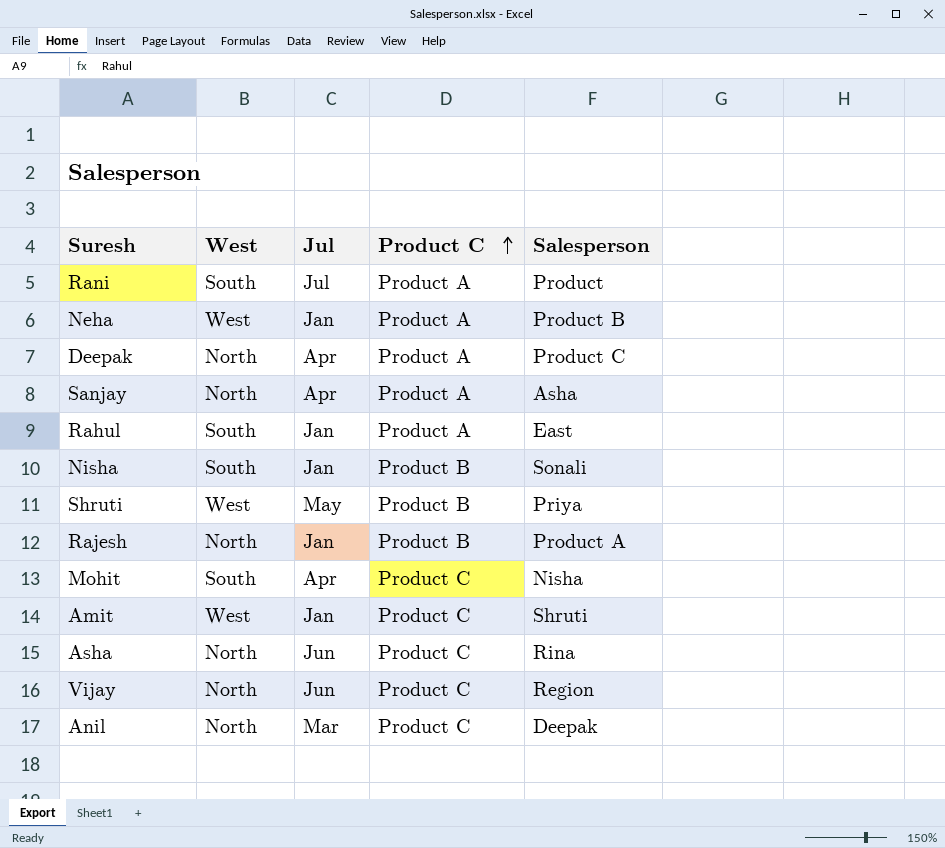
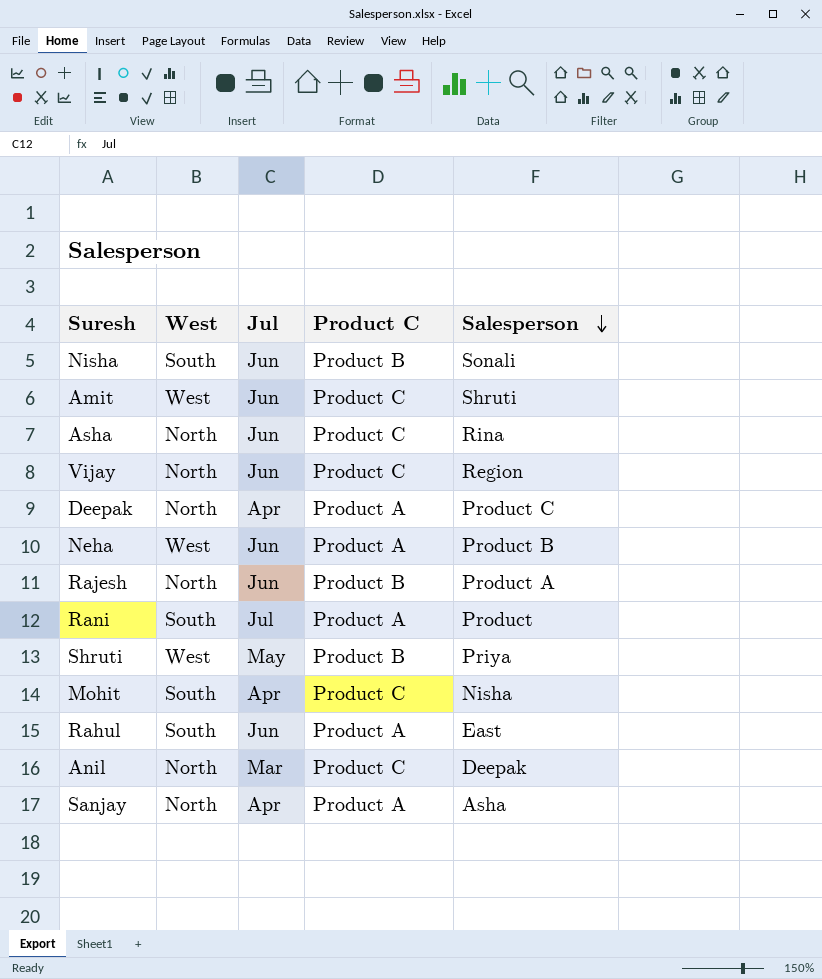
row order: Product C ascending -> Salesperson descending
Nisha | Jul: Jan -> Jun
Amit | Jul: Jan -> Jun
Neha | Jul: Jan -> Jun
Rajesh | Jul: Jan -> Jun
Rahul | Jul: Jan -> Jun

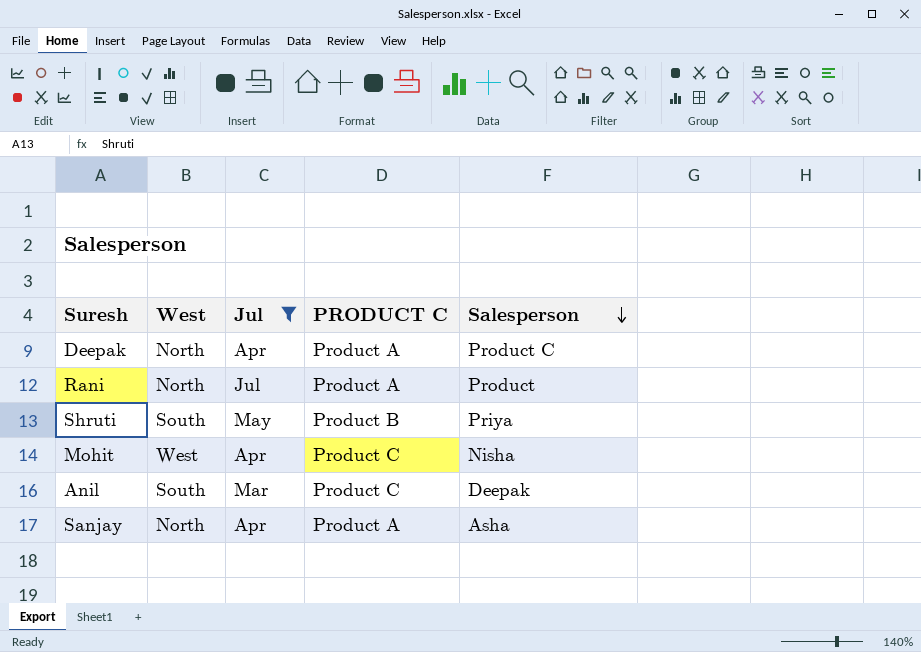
filter: none -> Jul != Jun
column name: Product C -> PRODUCT C
Rani | West: South -> North
Shruti | West: West -> South
Mohit | West: South -> West
Anil | West: North -> South

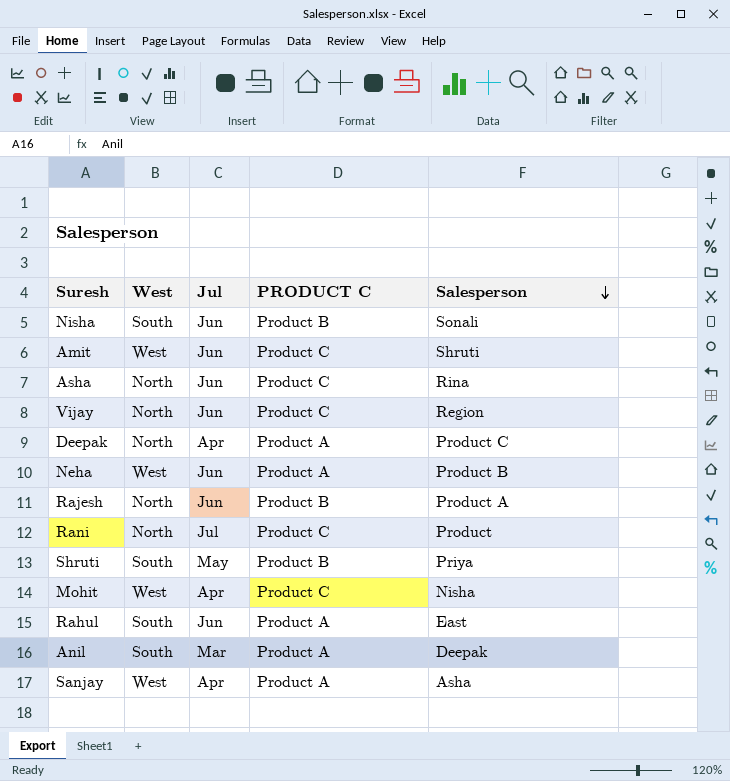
filter: Jul != Jun -> none
Rani | PRODUCT C: Product A -> Product C
Anil | PRODUCT C: Product C -> Product A
Sanjay | West: North -> West

